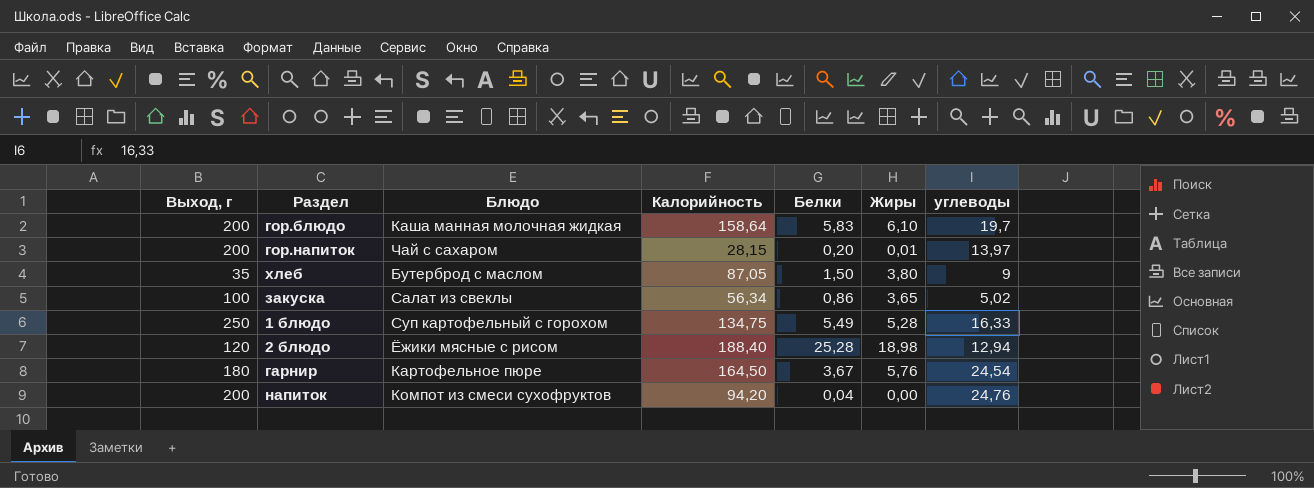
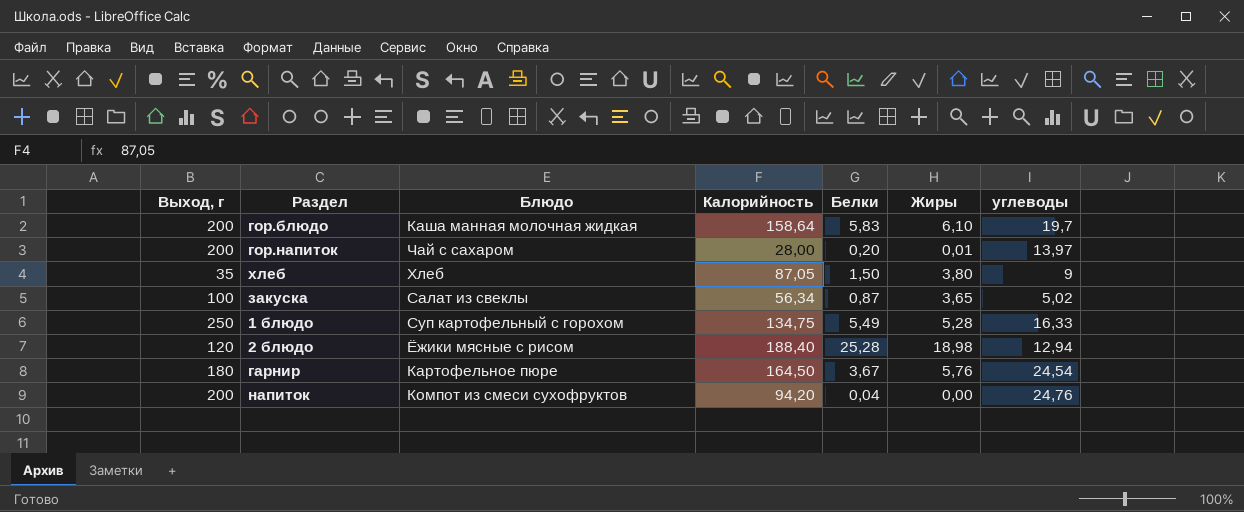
гор.напиток | Калорийность: 28,15 -> 28,00
хлеб | Блюдо: Бутерброд с маслом -> Хлеб
закуска | Белки: 0,86 -> 0,87

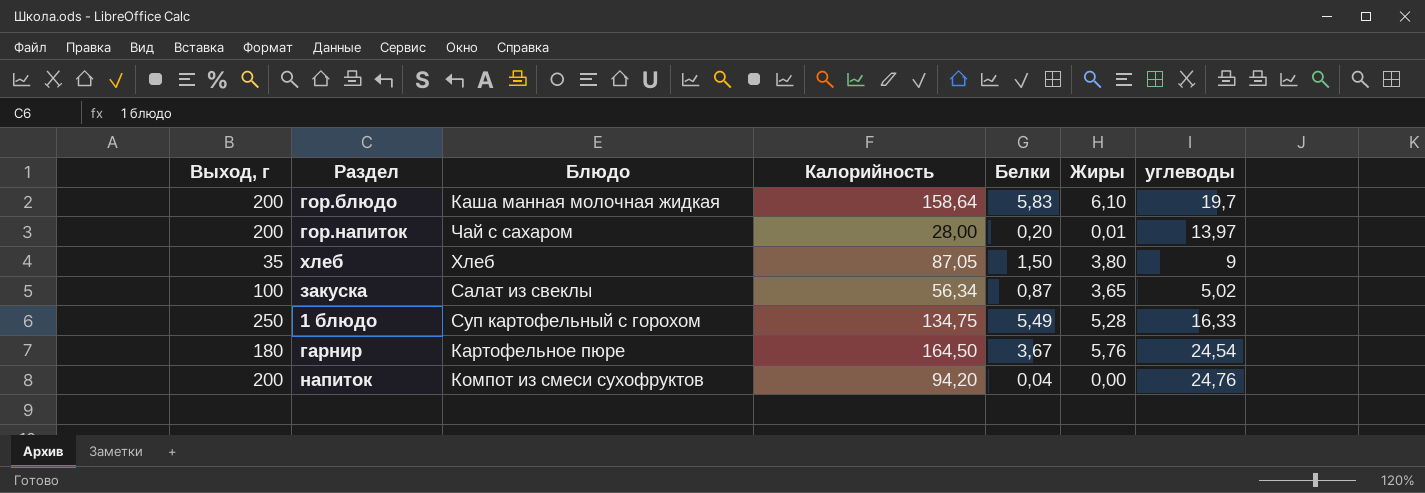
row 2 блюдо: 120 | Ёжики мясные с рисом | 188,40 | 25,28 | 18,98 | 12,94 -> none

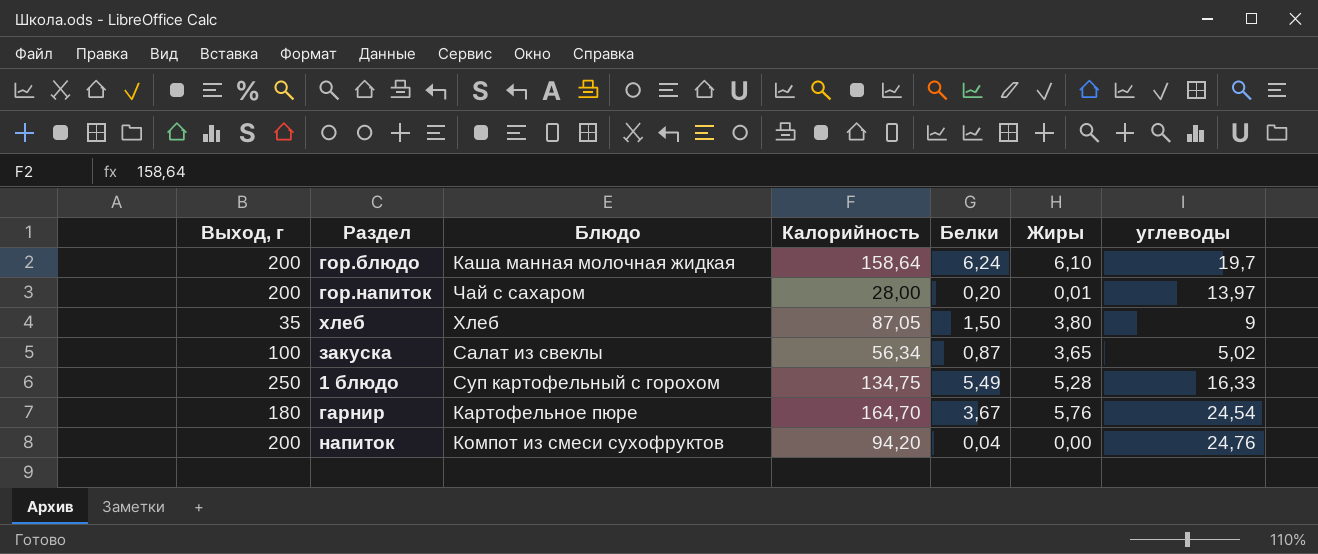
гор.блюдо | Белки: 5,83 -> 6,24
гарнир | Калорийность: 164,50 -> 164,70

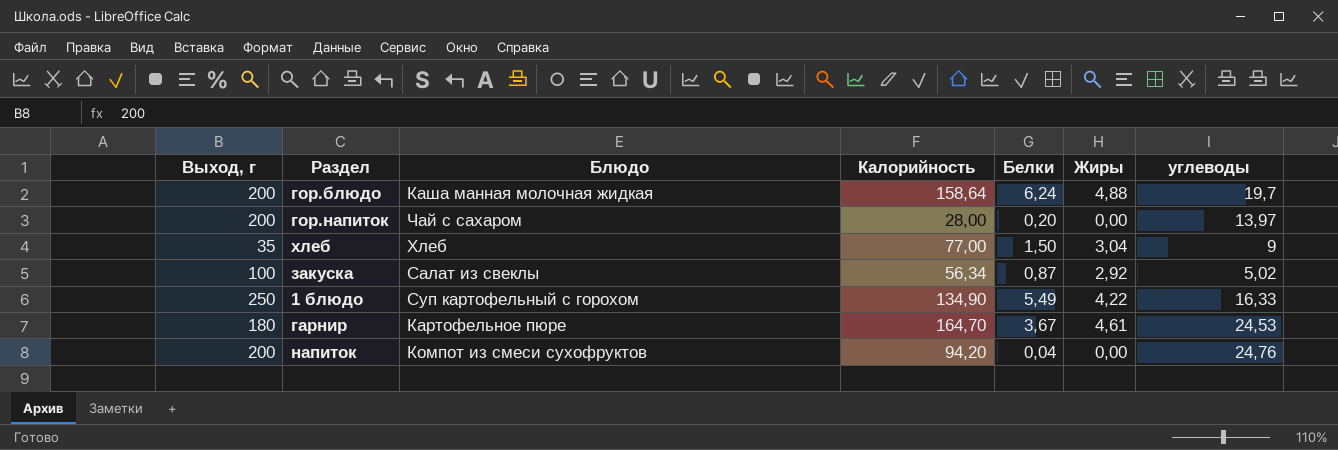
гор.блюдо | Жиры: 6,10 -> 4,88
гор.напиток | Жиры: 0,01 -> 0,00
хлеб | Калорийность: 87,05 -> 77,00
хлеб | Жиры: 3,80 -> 3,04
закуска | Жиры: 3,65 -> 2,92
1 блюдо | Калорийность: 134,75 -> 134,90
1 блюдо | Жиры: 5,28 -> 4,22
гарнир | Жиры: 5,76 -> 4,61
гарнир | углеводы: 24,54 -> 24,53

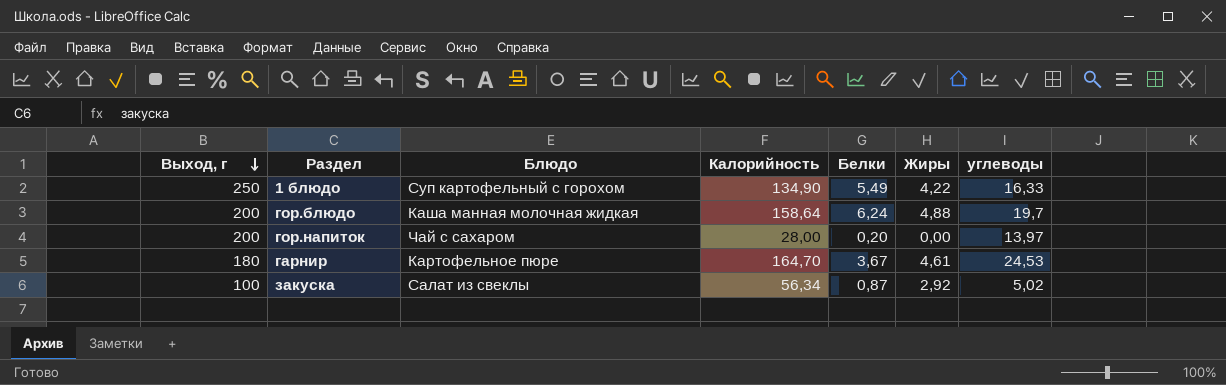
row order: none -> Выход, г descending
row хлеб: 35 | Хлеб | 77,00 | 1,50 | 3,04 | 9 -> none
row напиток: 200 | Компот из смеси сухофруктов | 94,20 | 0,04 | 0,00 | 24,76 -> none

